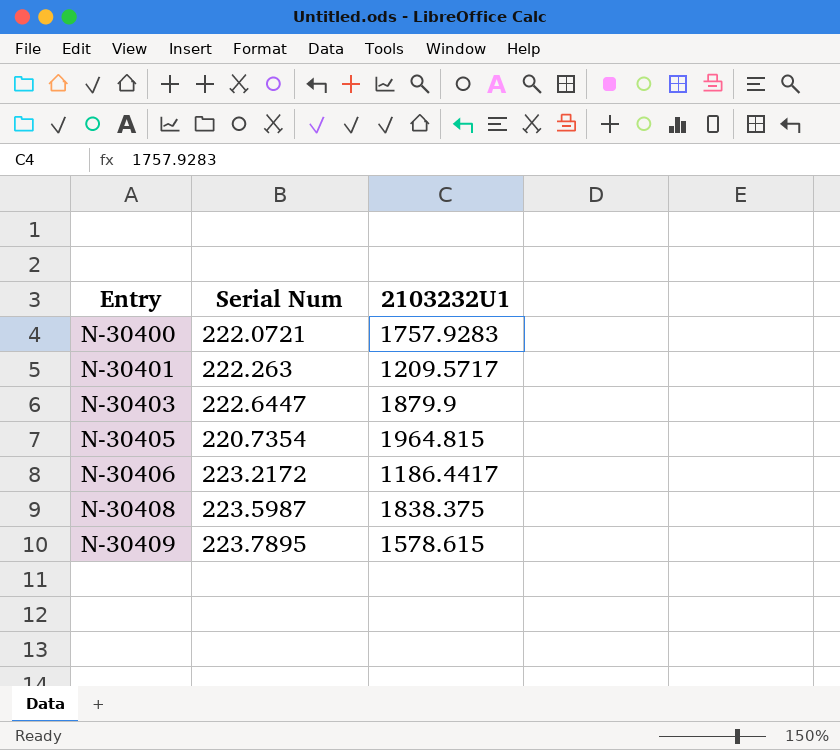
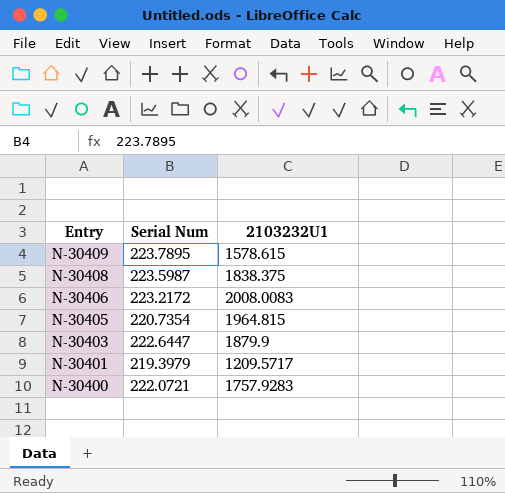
row order: Entry ascending -> Entry descending
N-30406 | 2103232U1: 1186.4417 -> 2008.0083
N-30401 | Serial Num: 222.263 -> 219.3979

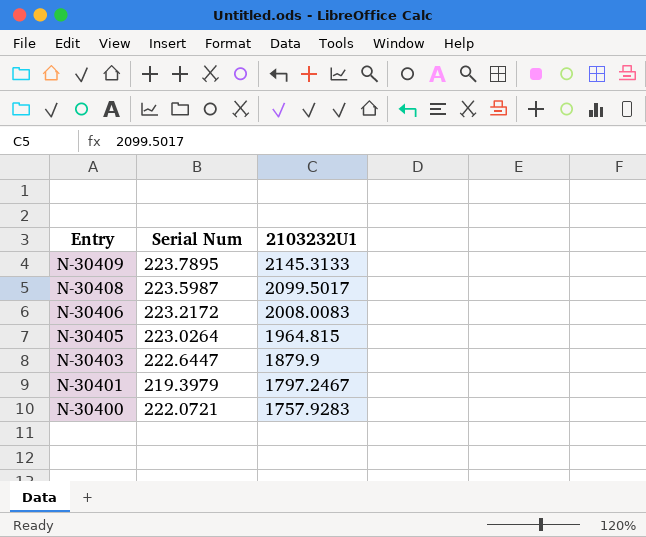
N-30409 | 2103232U1: 1578.615 -> 2145.3133
N-30408 | 2103232U1: 1838.375 -> 2099.5017
N-30405 | Serial Num: 220.7354 -> 223.0264
N-30401 | 2103232U1: 1209.5717 -> 1797.2467

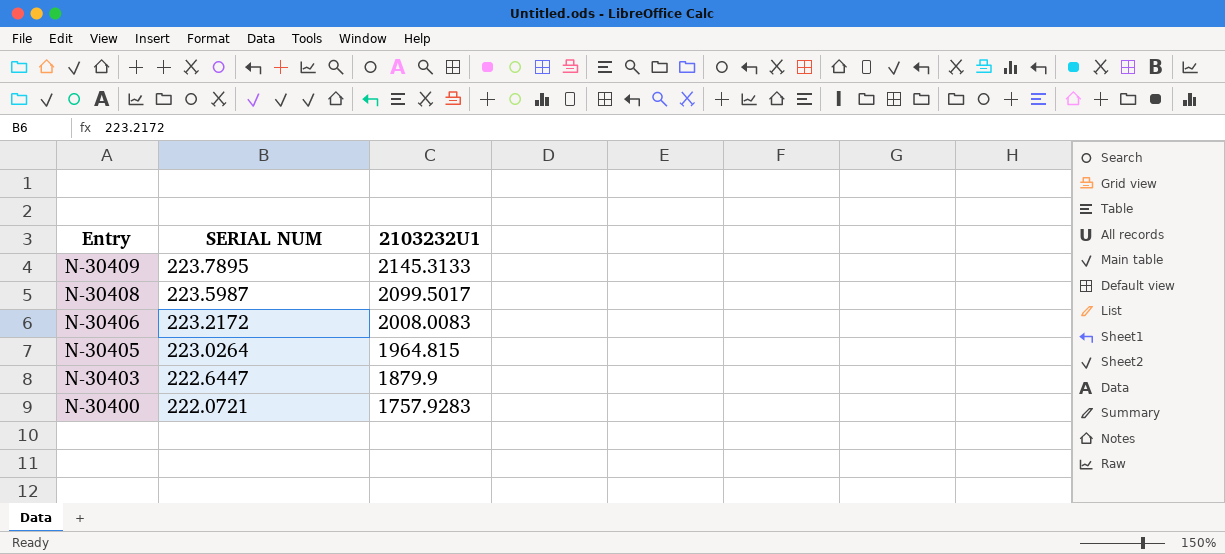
column name: Serial Num -> SERIAL NUM
row N-30401: 219.3979 | 1797.2467 -> none

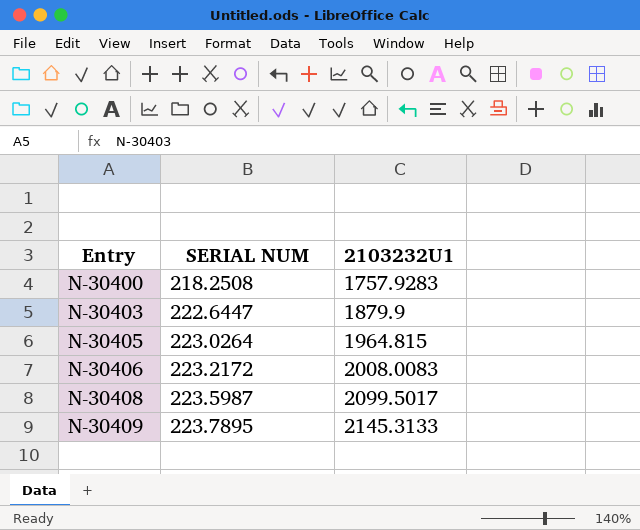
row order: Entry descending -> Entry ascending
N-30400 | SERIAL NUM: 222.0721 -> 218.2508

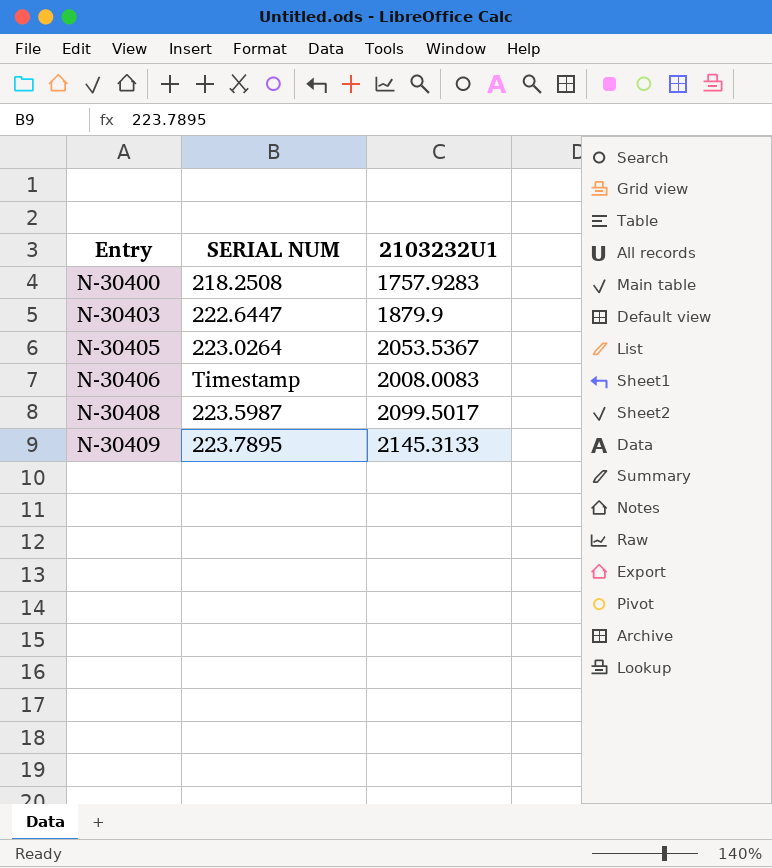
N-30405 | 2103232U1: 1964.815 -> 2053.5367
N-30406 | SERIAL NUM: 223.2172 -> Timestamp

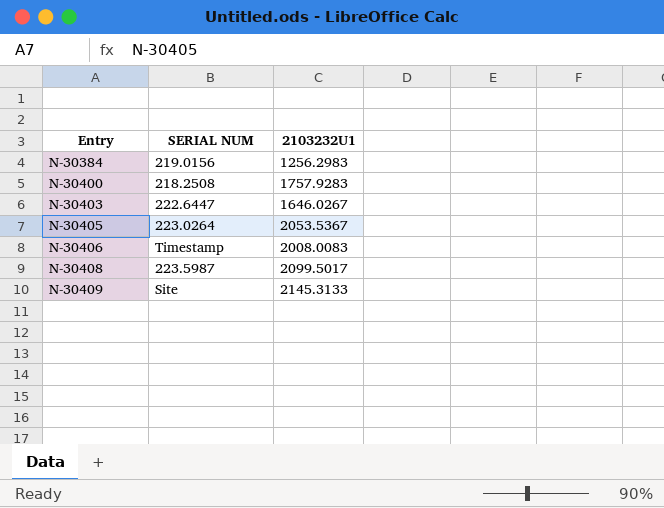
row N-30384: none -> 219.0156 | 1256.2983
N-30403 | 2103232U1: 1879.9 -> 1646.0267
N-30409 | SERIAL NUM: 223.7895 -> Site

